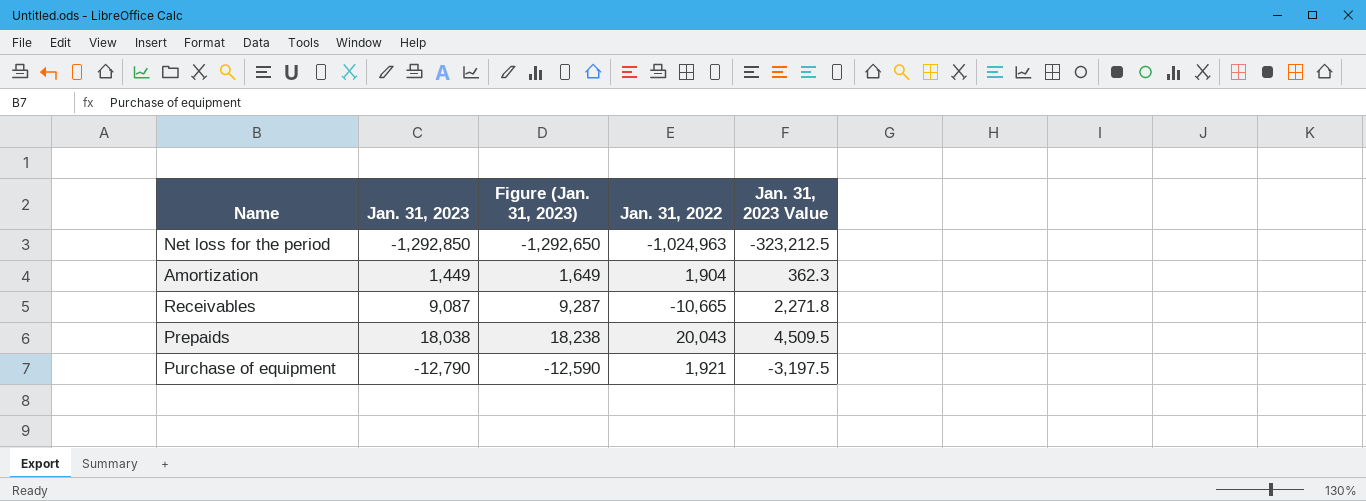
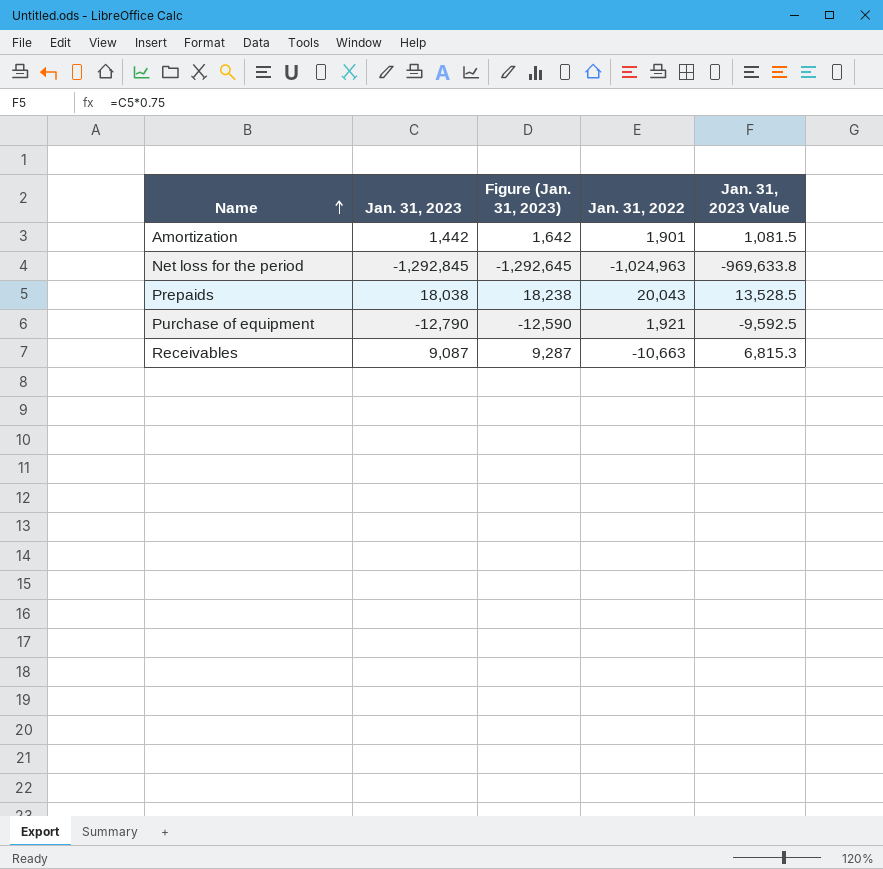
row order: none -> Name ascending
column Jan. 31, 2023 Value | formula: [Jan. 31, 2023] * 0.25 -> [Jan. 31, 2023] * 0.75
Amortization | Jan. 31, 2023: 1,449 -> 1,442
Amortization | Figure (Jan. 31, 2023): 1,649 -> 1,642
Amortization | Jan. 31, 2022: 1,904 -> 1,901
Net loss for the period | Jan. 31, 2023: -1,292,850 -> -1,292,845
Net loss for the period | Figure (Jan. 31, 2023): -1,292,650 -> -1,292,645
Receivables | Jan. 31, 2022: -10,665 -> -10,663

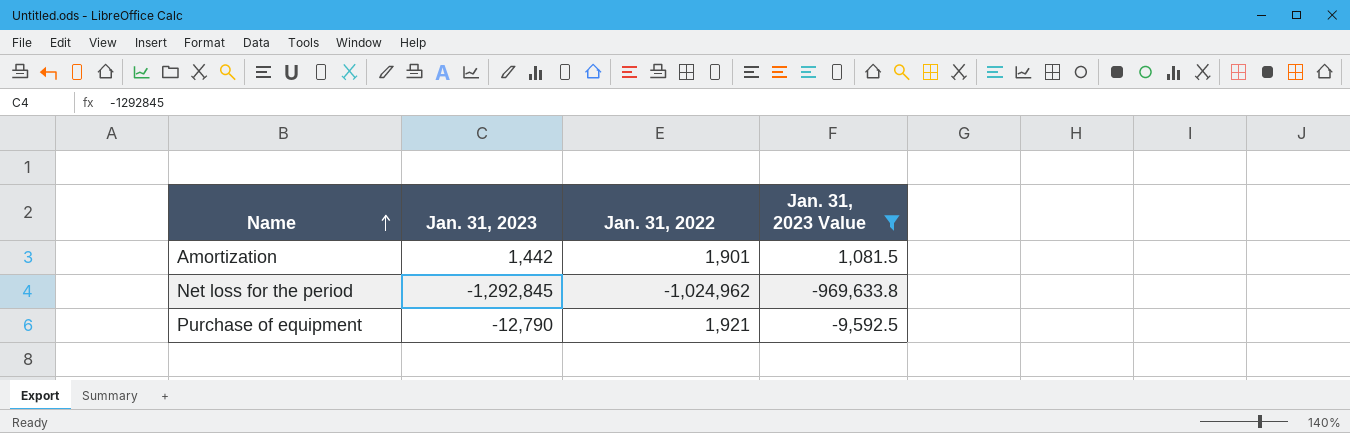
filter: none -> Jan. 31, 2023 Value <= 1,081.5
column Figure (Jan. 31, 2023) | formula: [Jan. 31, 2023] + 200 -> none
Net loss for the period | Jan. 31, 2022: -1,024,963 -> -1,024,962

